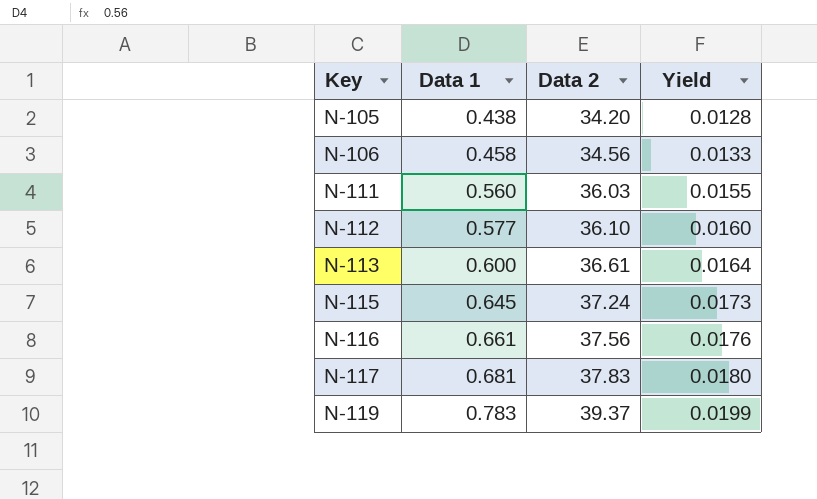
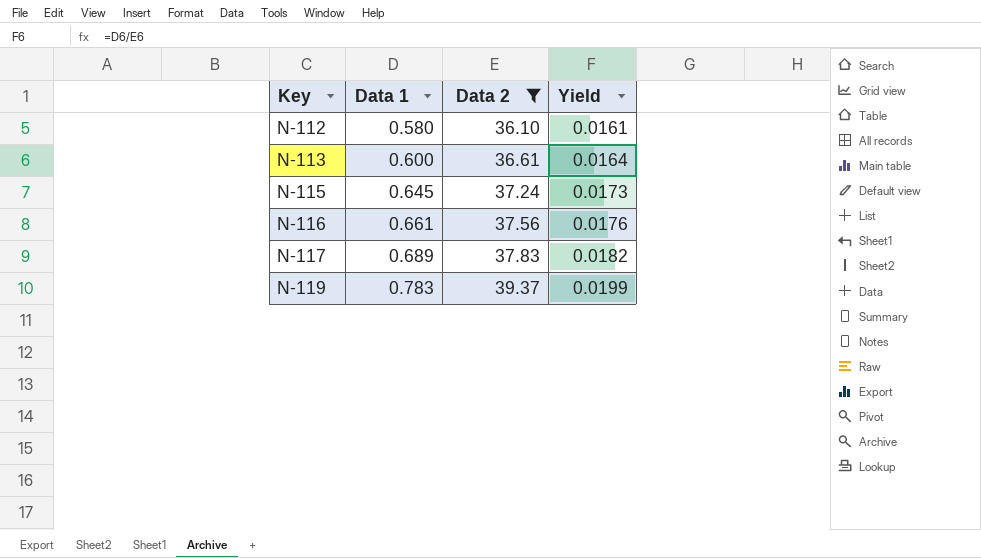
filter: none -> Data 2 >= 36.10
N-112 | Data 1: 0.577 -> 0.580
N-112 | Yield: 0.0160 -> 0.0161
N-117 | Data 1: 0.681 -> 0.689
N-117 | Yield: 0.0180 -> 0.0182

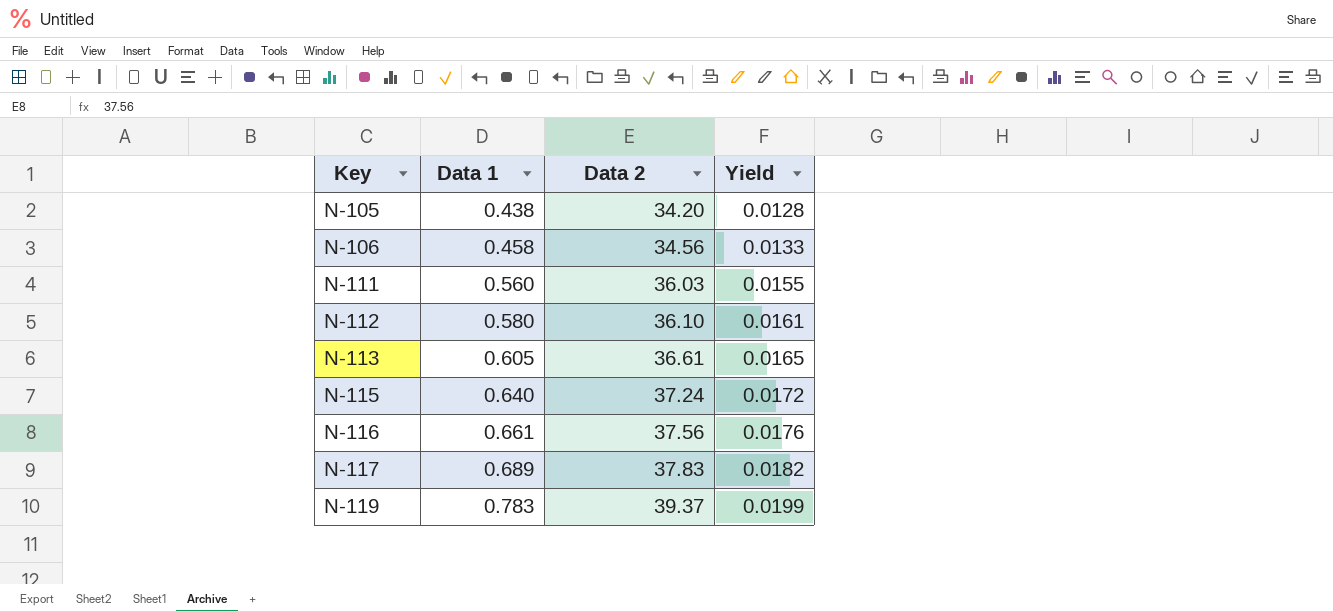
filter: Data 2 >= 36.10 -> none
N-113 | Data 1: 0.600 -> 0.605
N-113 | Yield: 0.0164 -> 0.0165
N-115 | Data 1: 0.645 -> 0.640
N-115 | Yield: 0.0173 -> 0.0172

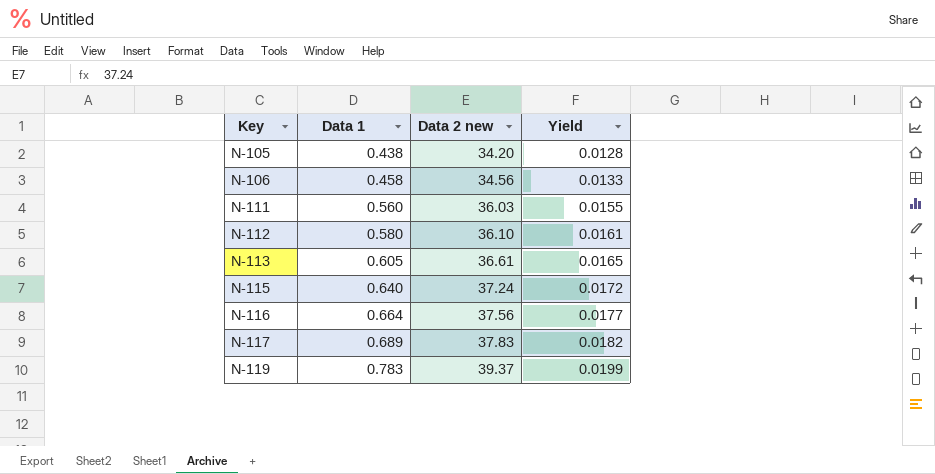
column name: Data 2 -> Data 2 new
N-116 | Data 1: 0.661 -> 0.664
N-116 | Yield: 0.0176 -> 0.0177

